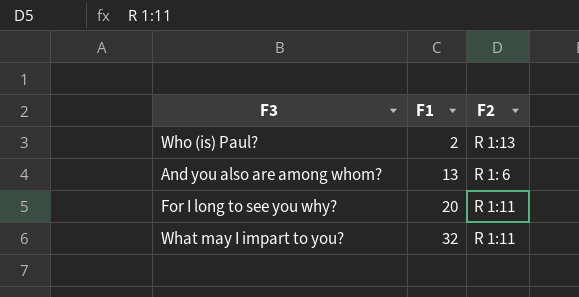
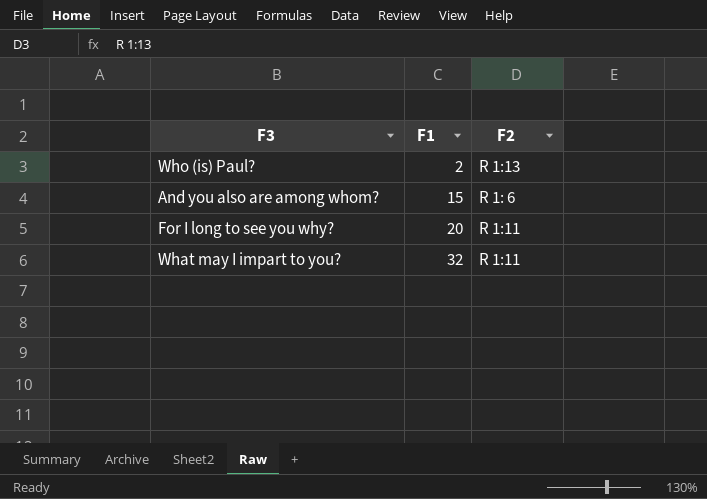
And you also are among whom? | F1: 13 -> 15

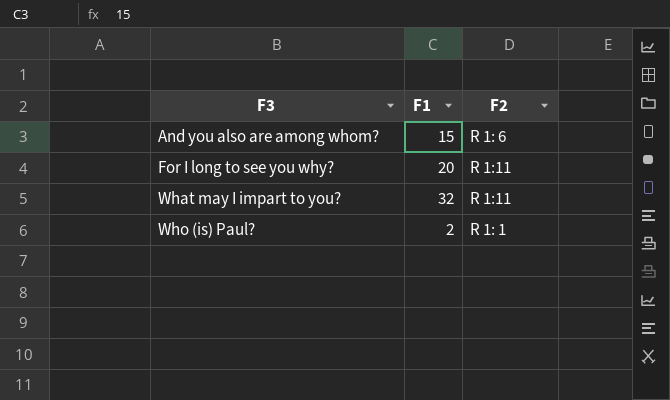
row order: F1 ascending -> F3 ascending
Who (is) Paul? | F2: R 1:13 -> R 1: 1

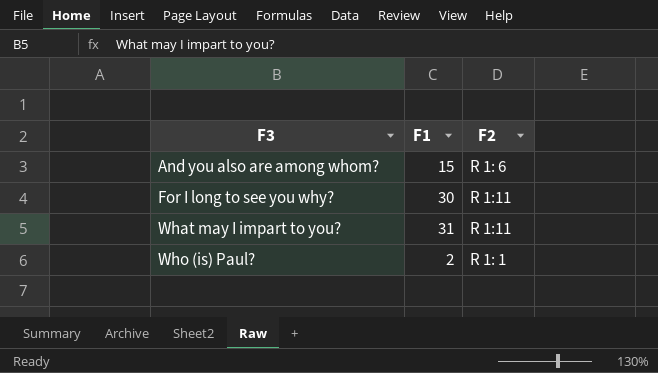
For I long to see you why? | F1: 20 -> 30
What may I impart to you? | F1: 32 -> 31

